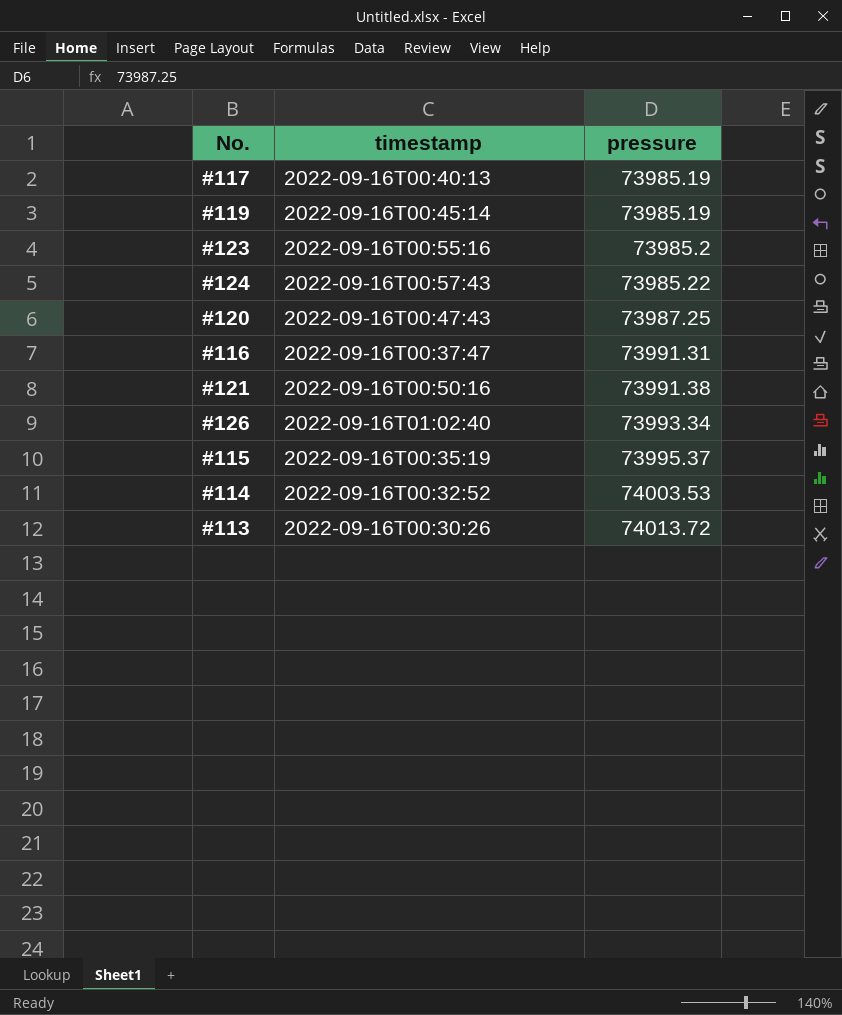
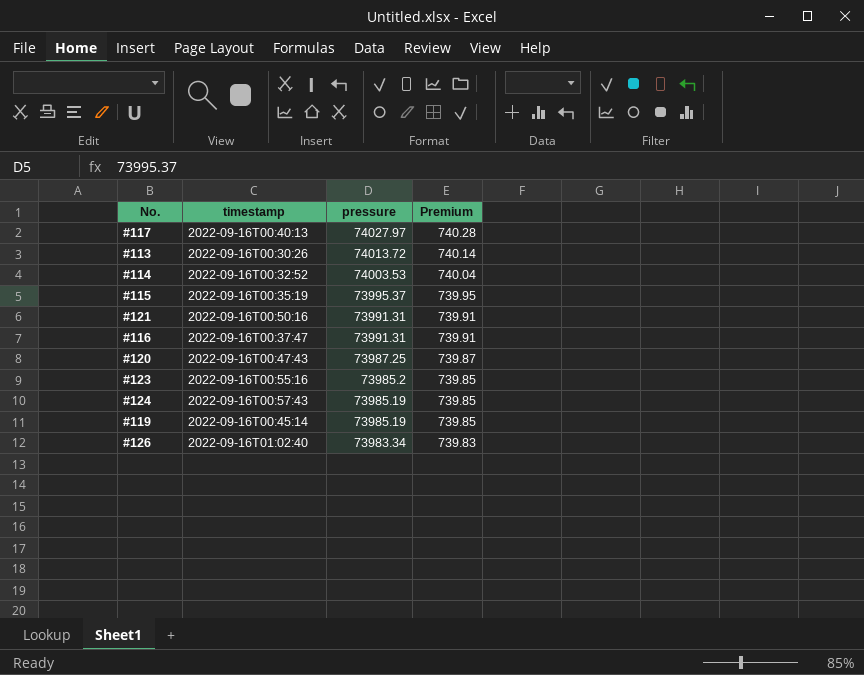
row order: pressure ascending -> pressure descending
column Premium | formula: none -> [pressure] * 0.01
#117 | pressure: 73985.19 -> 74027.97
#121 | pressure: 73991.38 -> 73991.31
#124 | pressure: 73985.22 -> 73985.19
#126 | pressure: 73993.34 -> 73983.34

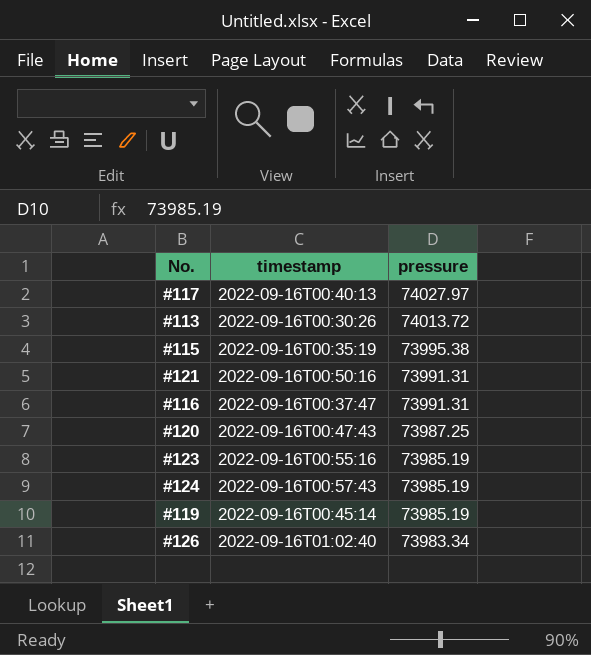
column Premium | formula: [pressure] * 0.01 -> none
row #114: 2022-09-16T00:32:52 | 74003.53 | 740.04 -> none
#115 | pressure: 73995.37 -> 73995.38
#123 | pressure: 73985.2 -> 73985.19

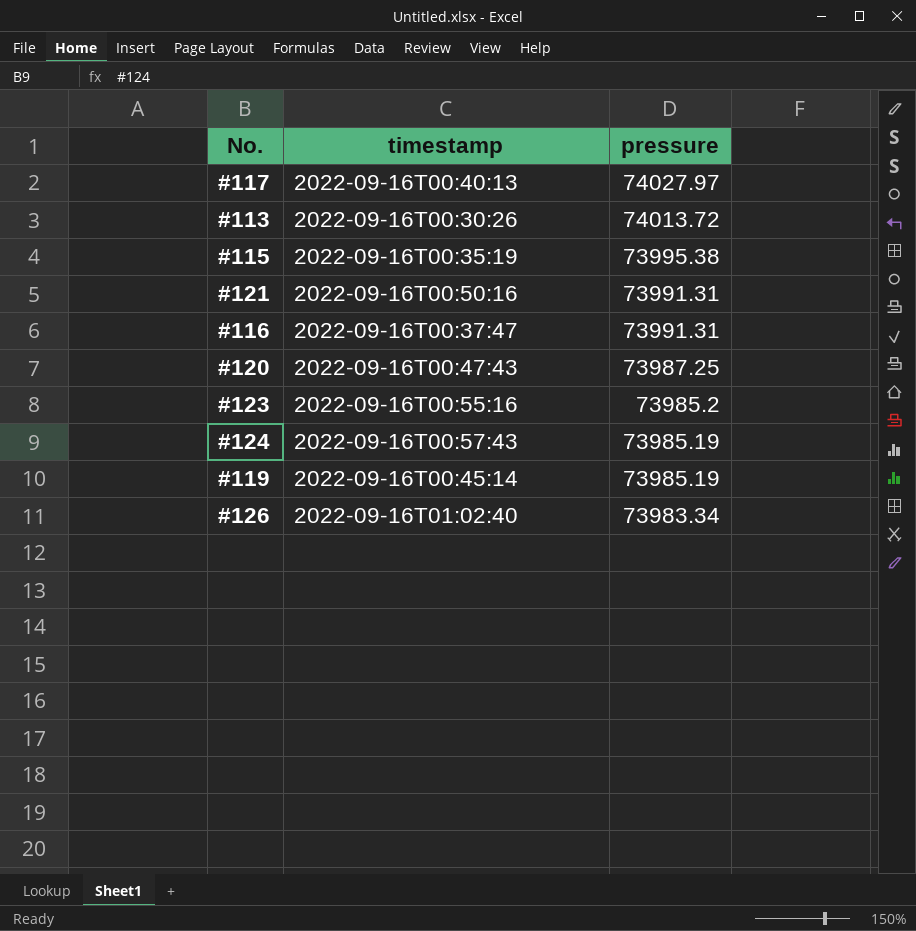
#123 | pressure: 73985.19 -> 73985.2

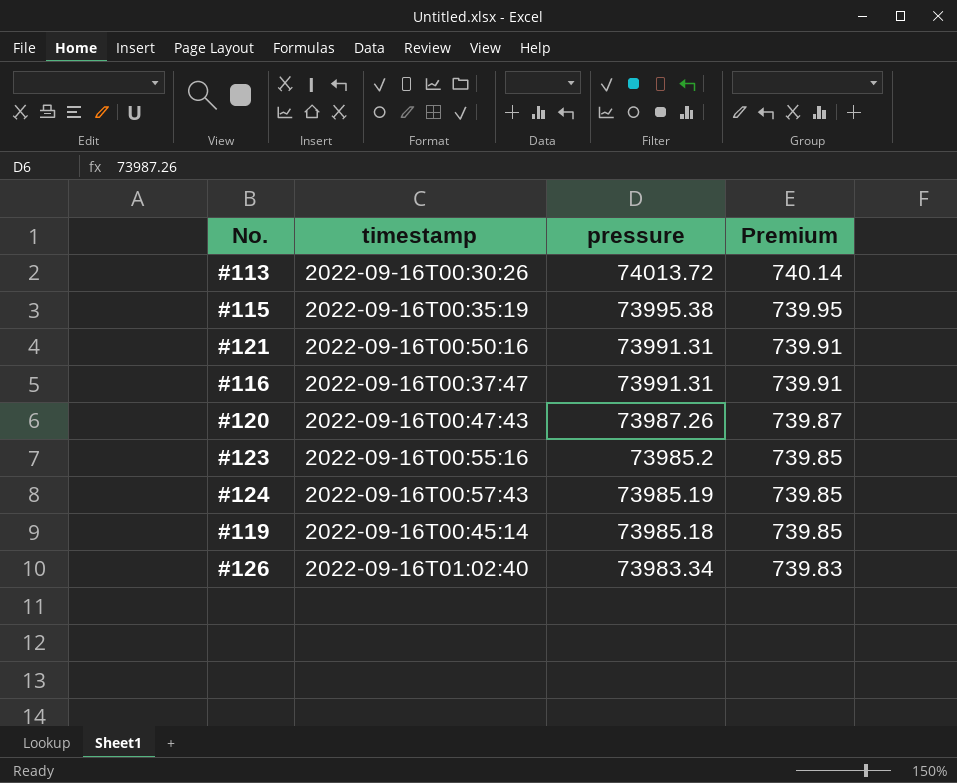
column Premium | formula: none -> [pressure] * 0.01
row #117: 2022-09-16T00:40:13 | 74027.97 -> none
#120 | pressure: 73987.25 -> 73987.26
#119 | pressure: 73985.19 -> 73985.18

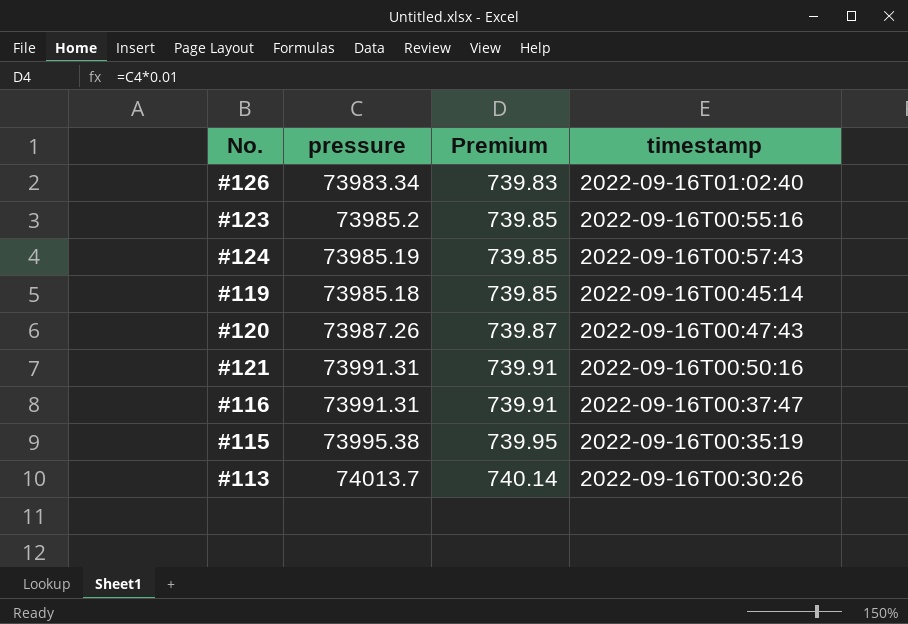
row order: pressure descending -> Premium ascending
column timestamp | position: 2 -> 4
#113 | pressure: 74013.72 -> 74013.7

